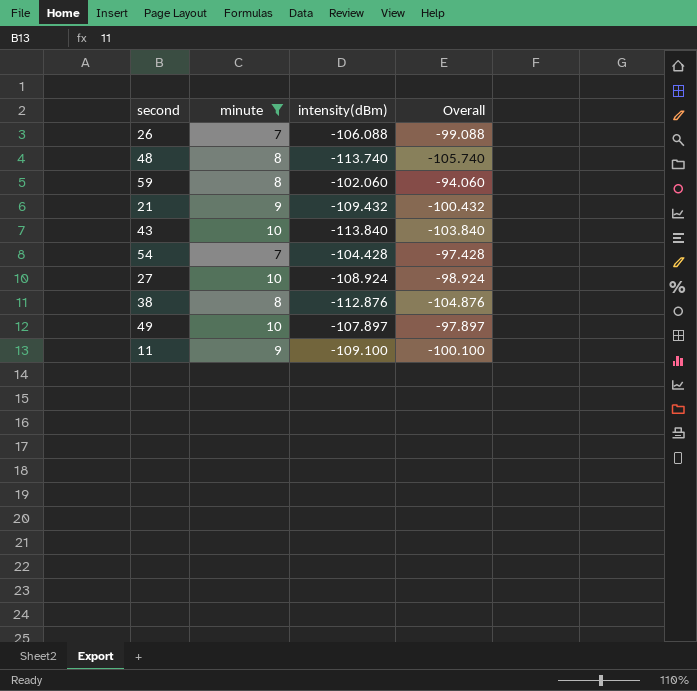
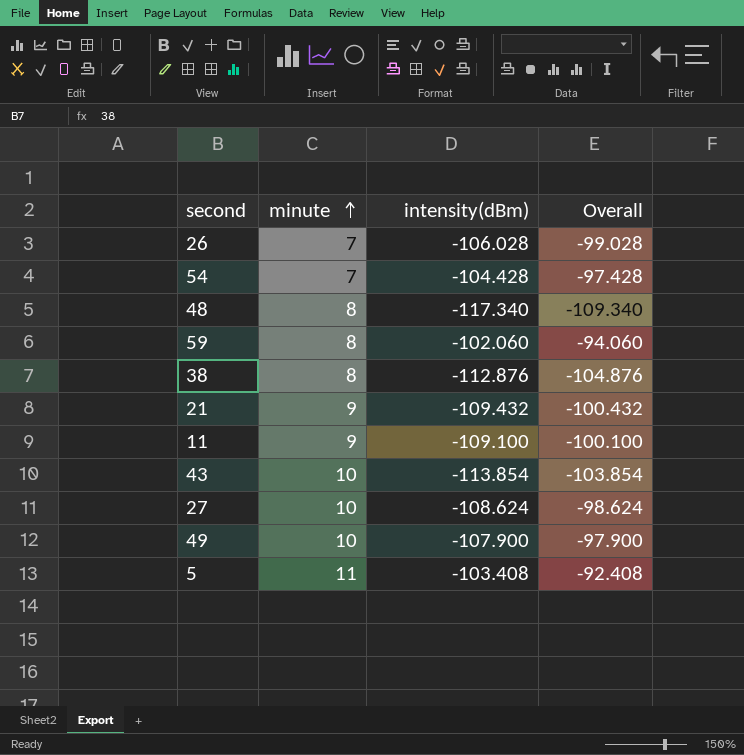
filter: minute != 11 -> none
row order: none -> minute ascending
26 | intensity(dBm): -106.088 -> -106.028
26 | Overall: -99.088 -> -99.028
48 | intensity(dBm): -113.740 -> -117.340
48 | Overall: -105.740 -> -109.340
43 | intensity(dBm): -113.840 -> -113.854
43 | Overall: -103.840 -> -103.854
27 | intensity(dBm): -108.924 -> -108.624
27 | Overall: -98.924 -> -98.624
49 | intensity(dBm): -107.897 -> -107.900
49 | Overall: -97.897 -> -97.900

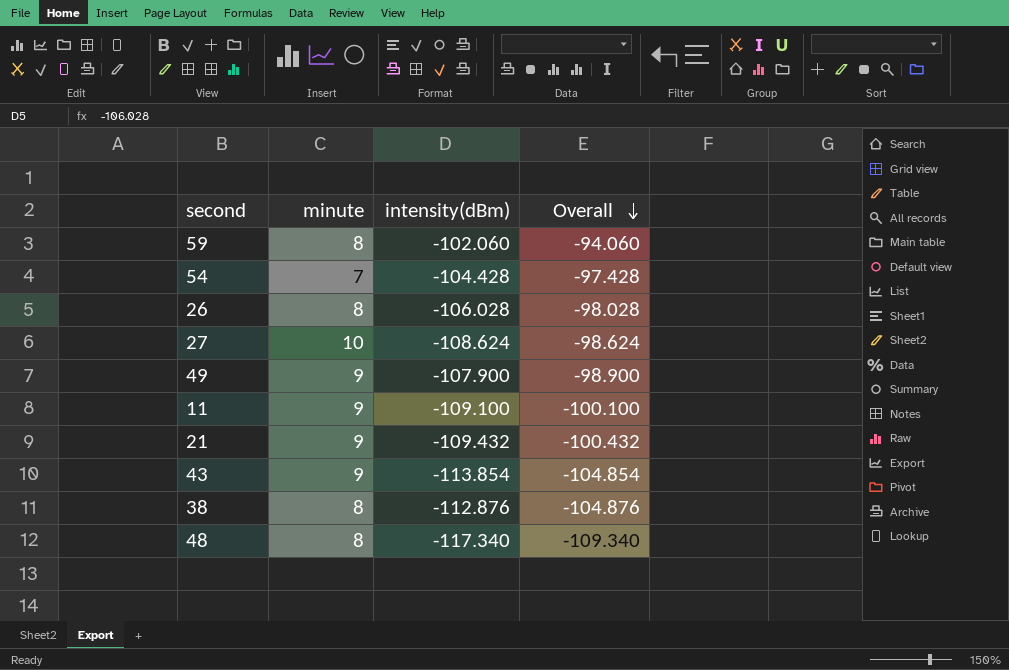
row order: minute ascending -> Overall descending
row 5: 11 | -103.408 | -92.408 -> none
26 | minute: 7 -> 8
26 | Overall: -99.028 -> -98.028
49 | minute: 10 -> 9
49 | Overall: -97.900 -> -98.900
43 | minute: 10 -> 9
43 | Overall: -103.854 -> -104.854

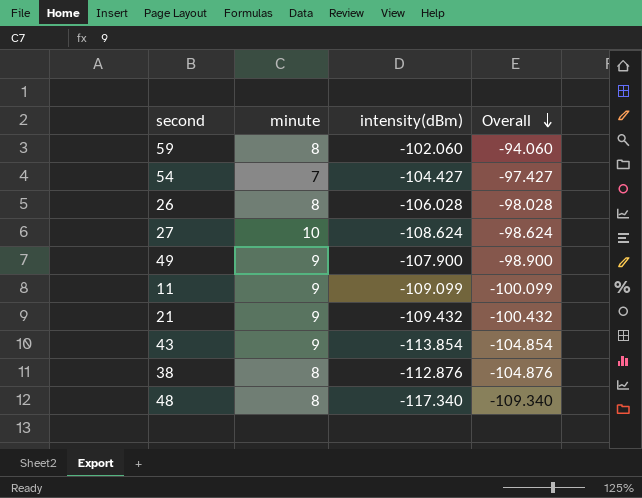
54 | intensity(dBm): -104.428 -> -104.427
54 | Overall: -97.428 -> -97.427
11 | intensity(dBm): -109.100 -> -109.099
11 | Overall: -100.100 -> -100.099

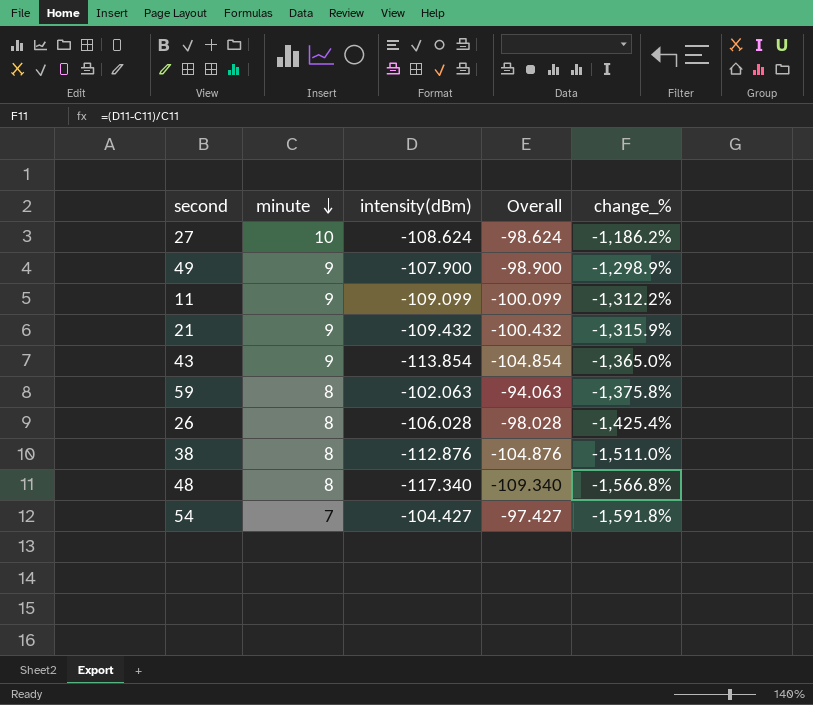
row order: Overall descending -> minute descending
column change_% | formula: none -> ([intensity(dBm)] - [minute]) / [minute]
59 | intensity(dBm): -102.060 -> -102.063
59 | Overall: -94.060 -> -94.063

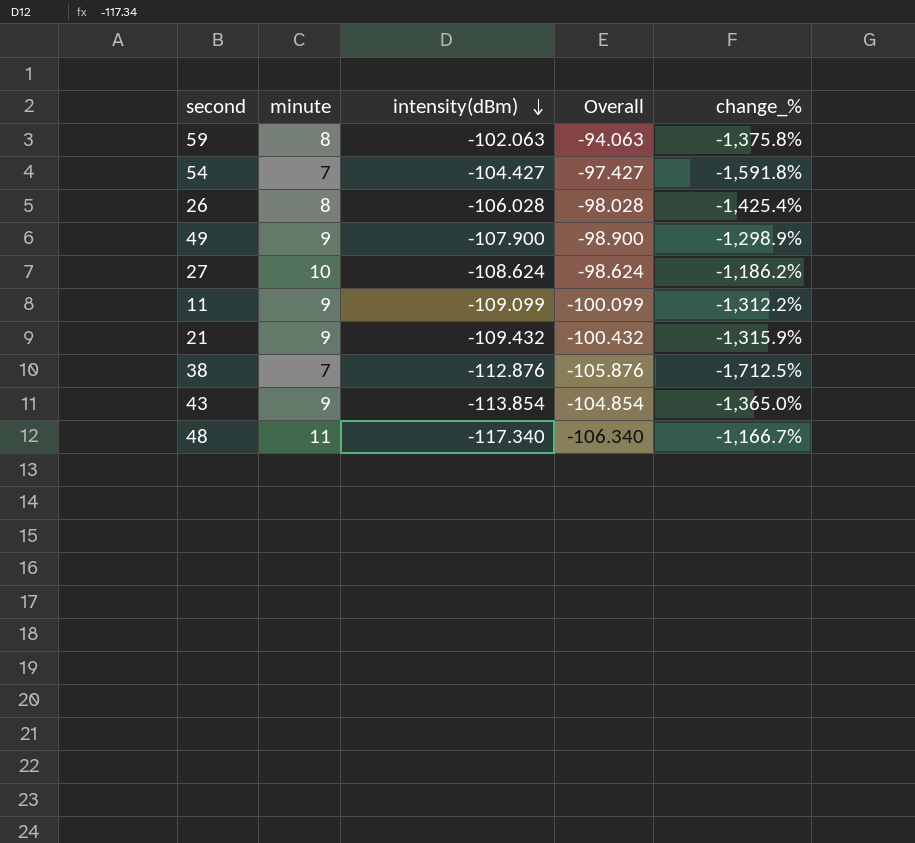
row order: minute descending -> intensity(dBm) descending
38 | minute: 8 -> 7
38 | Overall: -104.876 -> -105.876
38 | change_%: -1,511.0% -> -1,712.5%
48 | minute: 8 -> 11
48 | Overall: -109.340 -> -106.340
48 | change_%: -1,566.8% -> -1,166.7%

